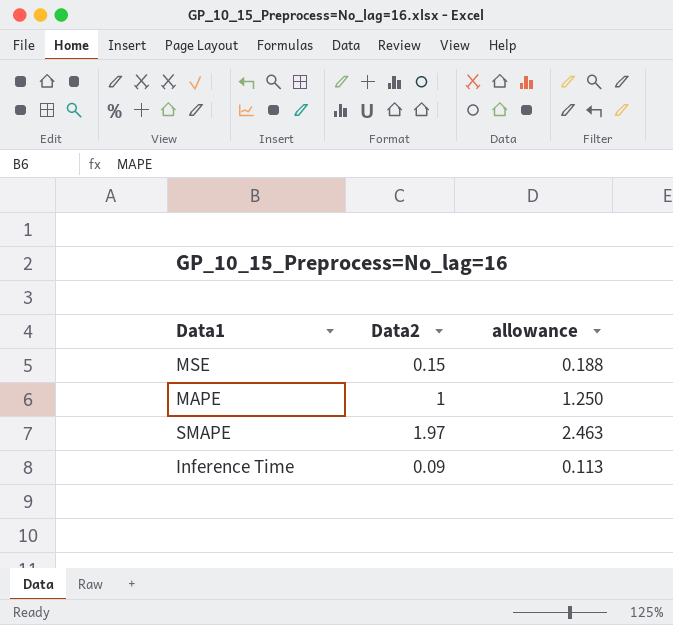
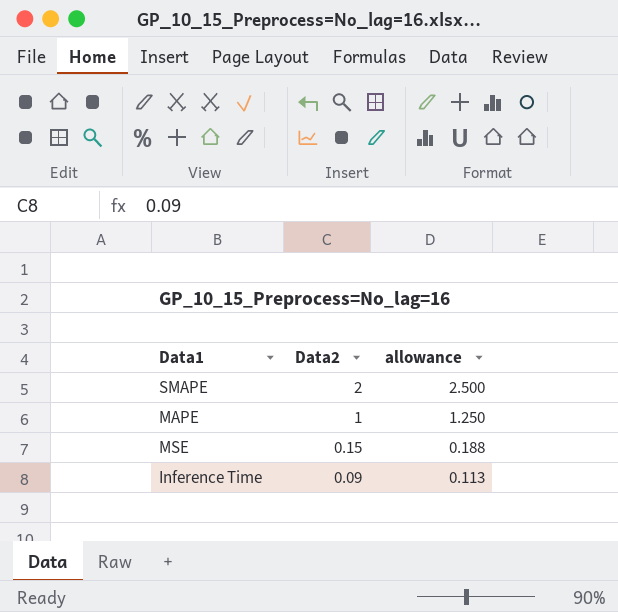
row order: none -> Data2 descending
SMAPE | Data2: 1.97 -> 2
SMAPE | allowance: 2.463 -> 2.500

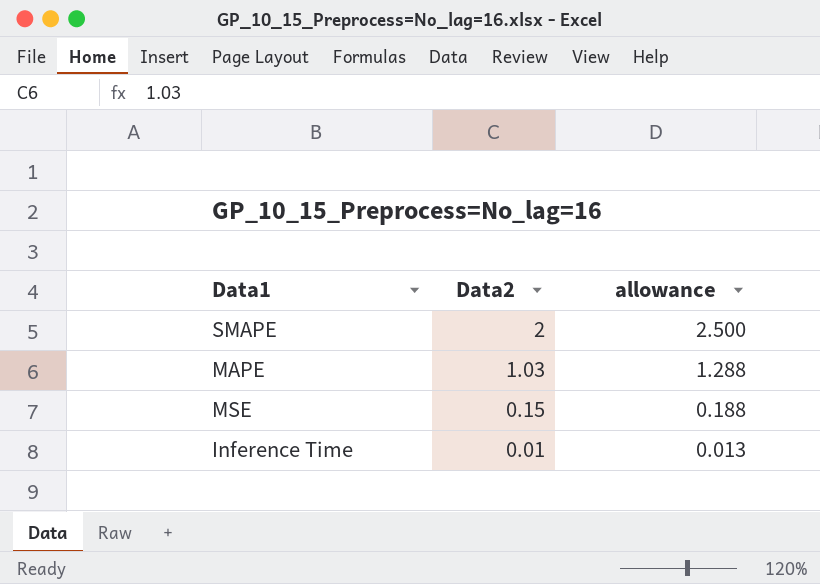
MAPE | Data2: 1 -> 1.03
MAPE | allowance: 1.250 -> 1.288
Inference Time | Data2: 0.09 -> 0.01
Inference Time | allowance: 0.113 -> 0.013

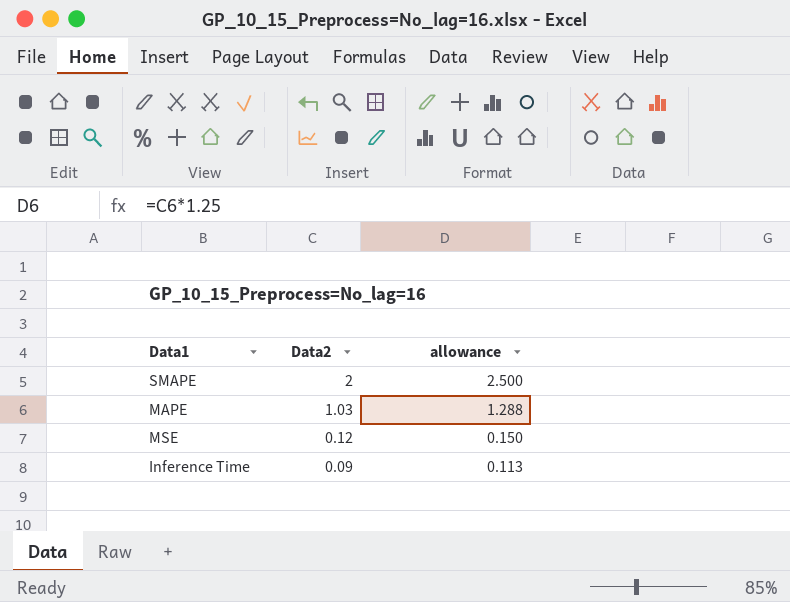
MSE | Data2: 0.15 -> 0.12
MSE | allowance: 0.188 -> 0.150
Inference Time | Data2: 0.01 -> 0.09
Inference Time | allowance: 0.013 -> 0.113

